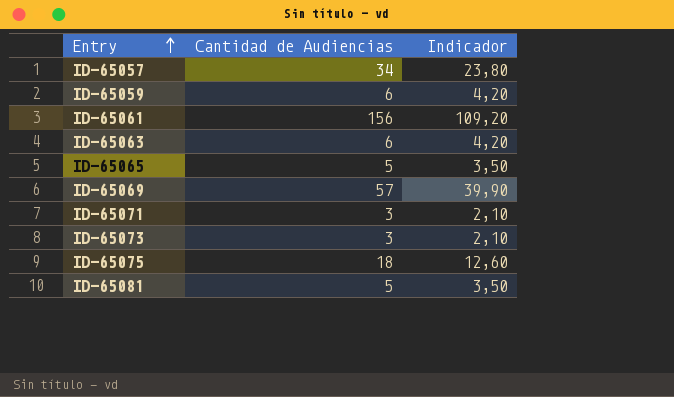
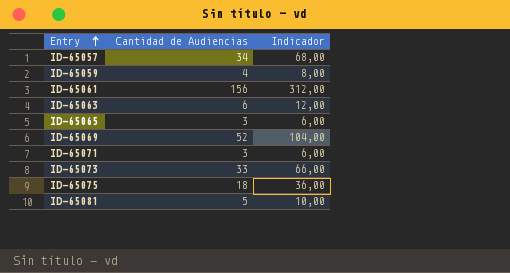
column Indicador | formula: [Cantidad de Audiencias] * 0,7 -> [Cantidad de Audiencias] * 2
ID-65059 | Cantidad de Audiencias: 6 -> 4
ID-65065 | Cantidad de Audiencias: 5 -> 3
ID-65069 | Cantidad de Audiencias: 57 -> 52
ID-65073 | Cantidad de Audiencias: 3 -> 33

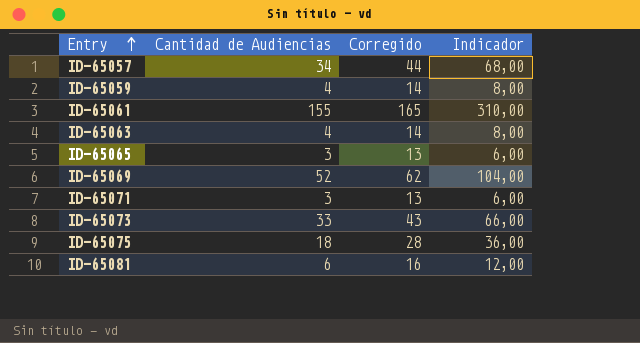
column Corregido | formula: none -> [Cantidad de Audiencias] + 10
ID-65061 | Cantidad de Audiencias: 156 -> 155
ID-65061 | Indicador: 312,00 -> 310,00
ID-65063 | Cantidad de Audiencias: 6 -> 4
ID-65063 | Indicador: 12,00 -> 8,00
ID-65081 | Cantidad de Audiencias: 5 -> 6
ID-65081 | Indicador: 10,00 -> 12,00

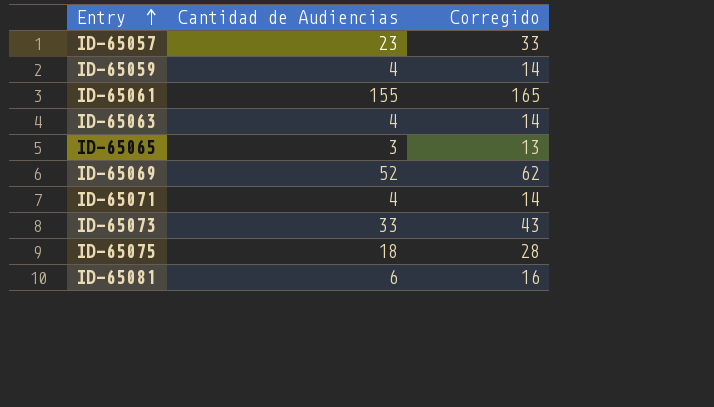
column Indicador | formula: [Cantidad de Audiencias] * 2 -> none
ID-65057 | Cantidad de Audiencias: 34 -> 23
ID-65057 | Corregido: 44 -> 33
ID-65071 | Cantidad de Audiencias: 3 -> 4
ID-65071 | Corregido: 13 -> 14

